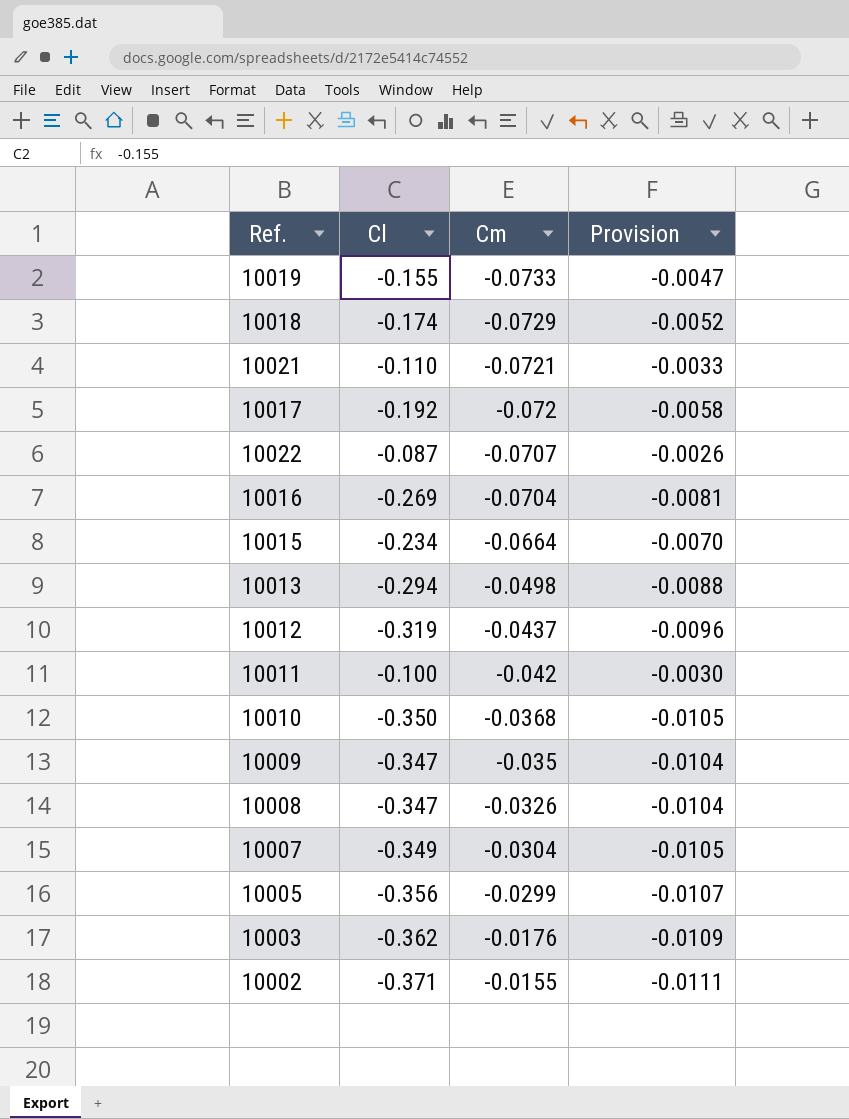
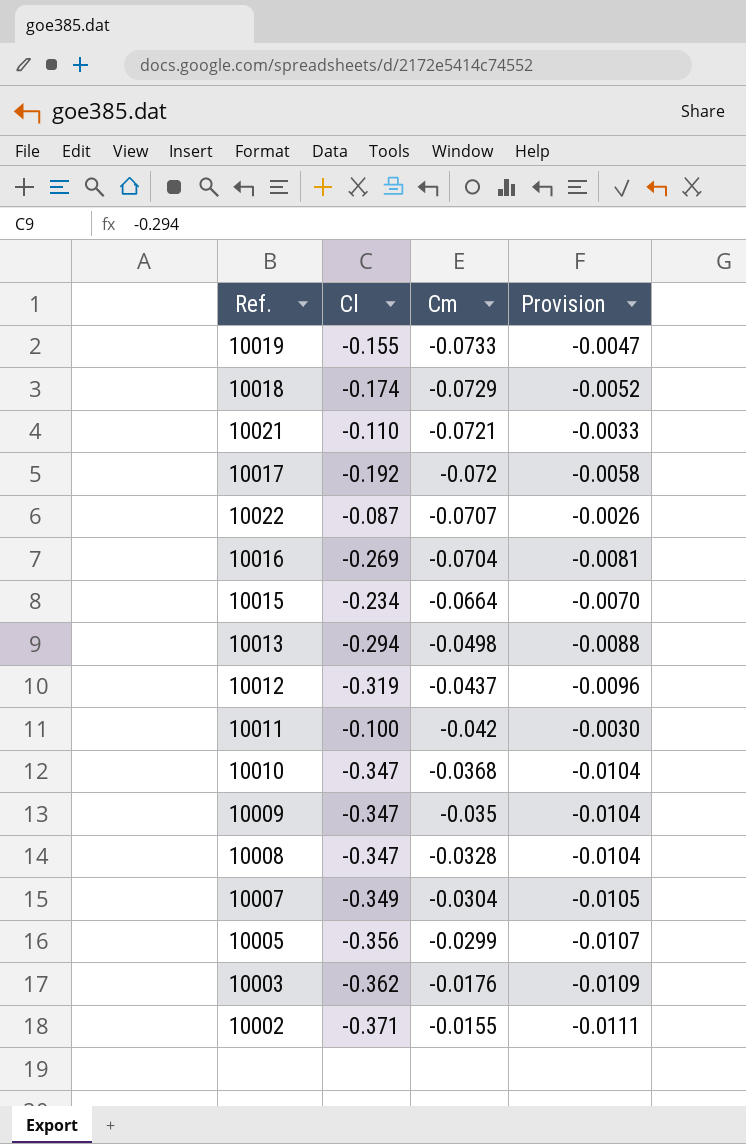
10010 | Cl: -0.350 -> -0.347
10010 | Provision: -0.0105 -> -0.0104
10008 | Cm: -0.0326 -> -0.0328

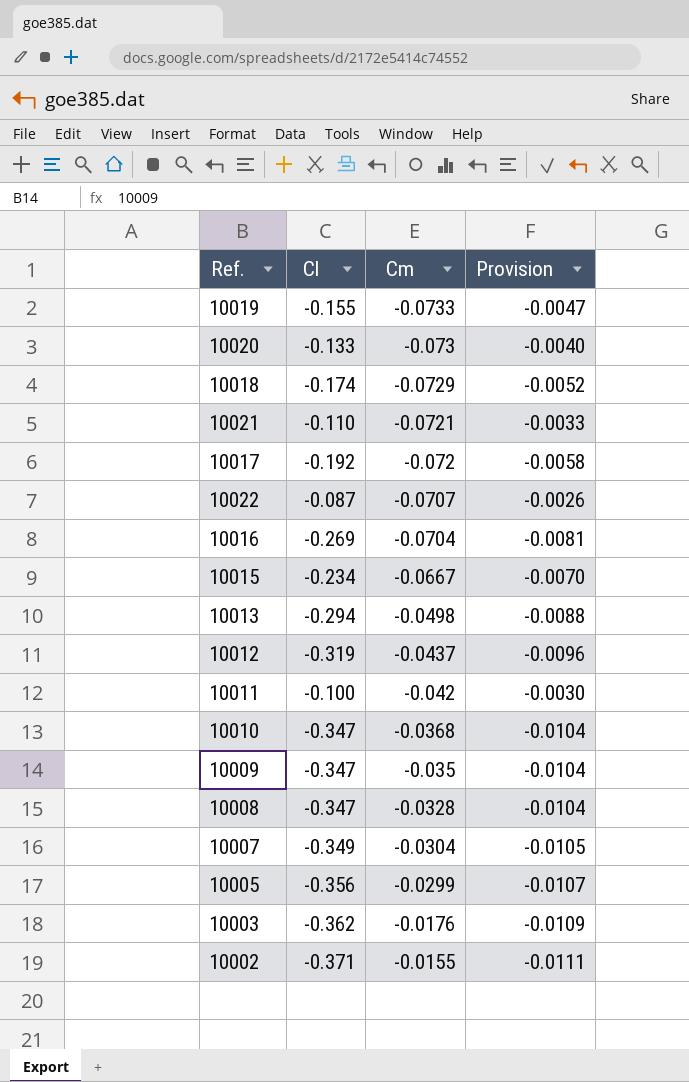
row 10020: none -> -0.133 | -0.073 | -0.0040
10015 | Cm: -0.0664 -> -0.0667

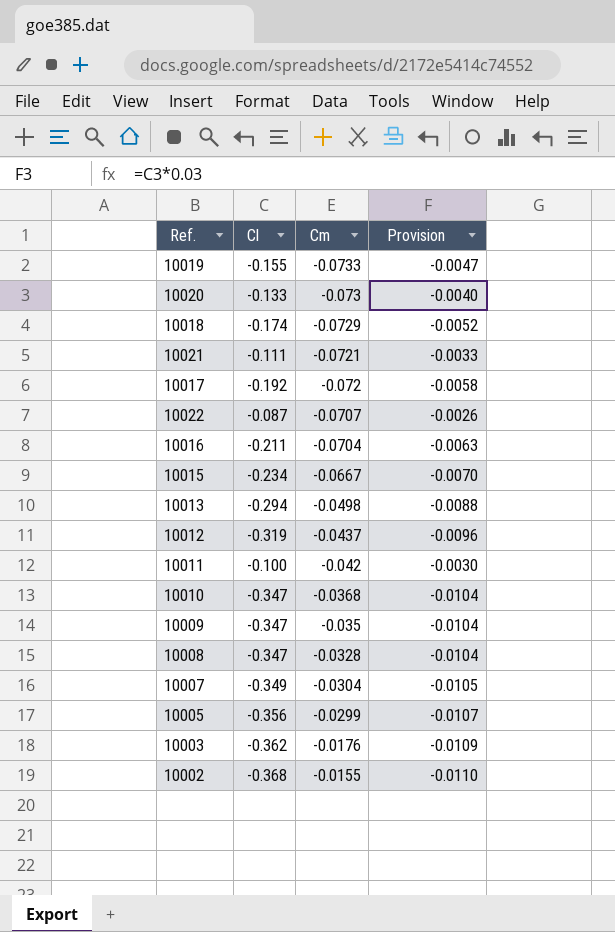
10021 | Cl: -0.110 -> -0.111
10016 | Cl: -0.269 -> -0.211
10016 | Provision: -0.0081 -> -0.0063
10002 | Cl: -0.371 -> -0.368
10002 | Provision: -0.0111 -> -0.0110

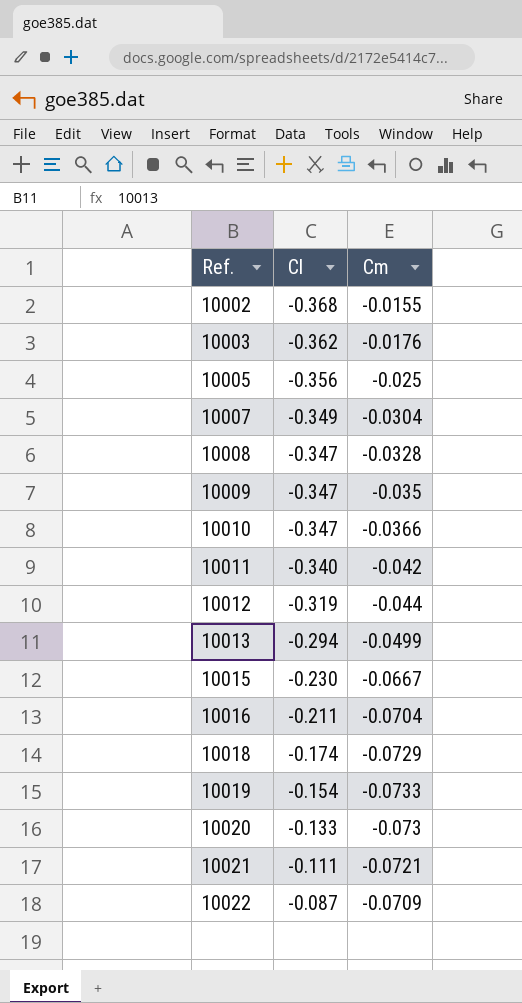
row order: Cm ascending -> Ref. ascending
column Provision | formula: [Cl] * 0.03 -> none
row 10017: -0.192 | -0.072 | -0.0058 -> none
10005 | Cm: -0.0299 -> -0.025
10010 | Cm: -0.0368 -> -0.0366
10011 | Cl: -0.100 -> -0.340
10012 | Cm: -0.0437 -> -0.044
10013 | Cm: -0.0498 -> -0.0499
10015 | Cl: -0.234 -> -0.230
10019 | Cl: -0.155 -> -0.154
10022 | Cm: -0.0707 -> -0.0709

